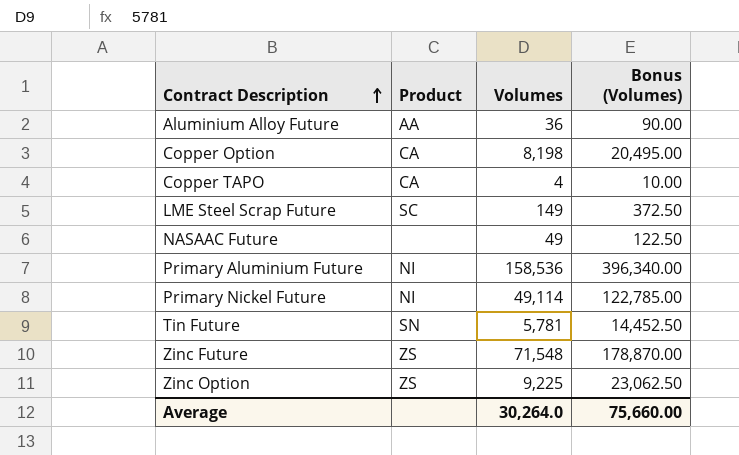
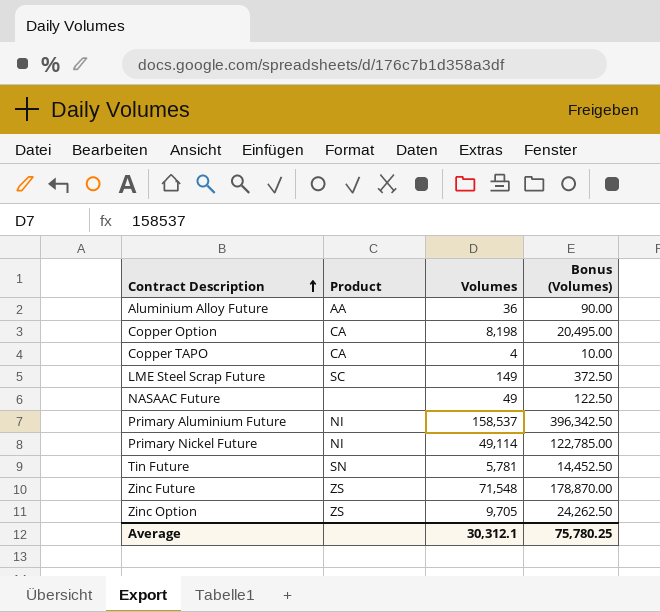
Primary Aluminium Future | Volumes: 158,536 -> 158,537
Primary Aluminium Future | Bonus (Volumes): 396,340.00 -> 396,342.50
Zinc Option | Volumes: 9,225 -> 9,705
Zinc Option | Bonus (Volumes): 23,062.50 -> 24,262.50
Average | Volumes: 30,264.0 -> 30,312.1
Average | Bonus (Volumes): 75,660.00 -> 75,780.25

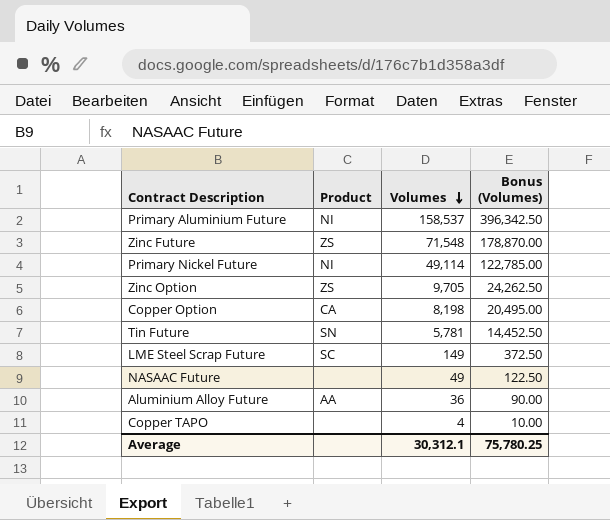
row order: Contract Description ascending -> Volumes descending
Copper TAPO | Product: CA -> none

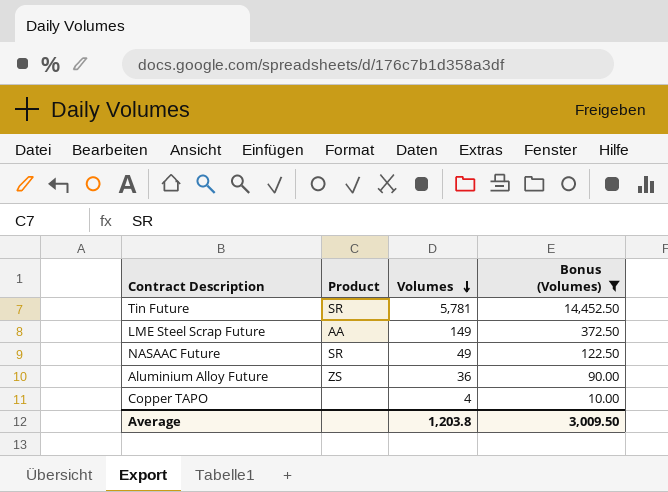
filter: none -> Bonus (Volumes) <= 14,452.50
Tin Future | Product: SN -> SR
LME Steel Scrap Future | Product: SC -> AA
NASAAC Future | Product: none -> SR
Aluminium Alloy Future | Product: AA -> ZS
Average | Volumes: 30,312.1 -> 1,203.8
Average | Bonus (Volumes): 75,780.25 -> 3,009.50

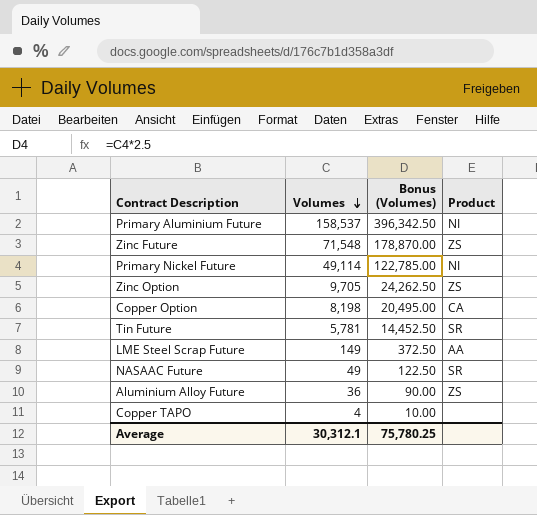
filter: Bonus (Volumes) <= 14,452.50 -> none
column Product | position: 2 -> 4
Average | Volumes: 1,203.8 -> 30,312.1
Average | Bonus (Volumes): 3,009.50 -> 75,780.25

